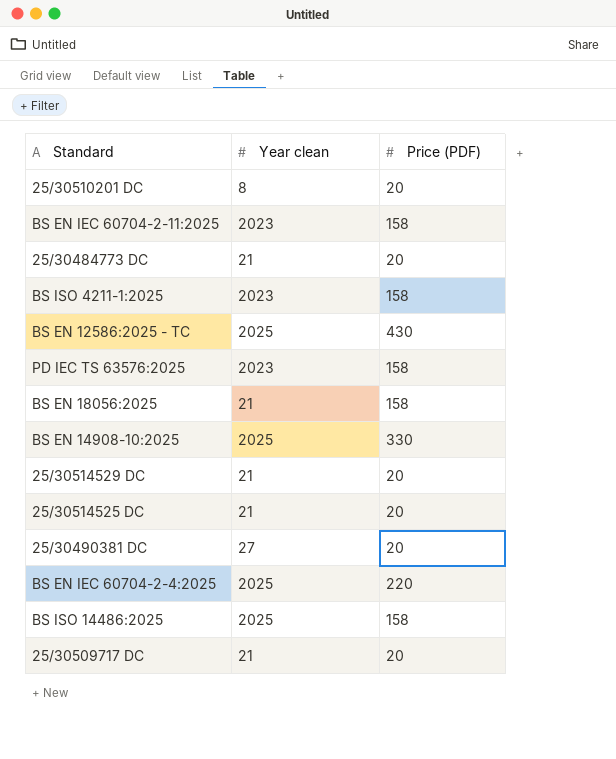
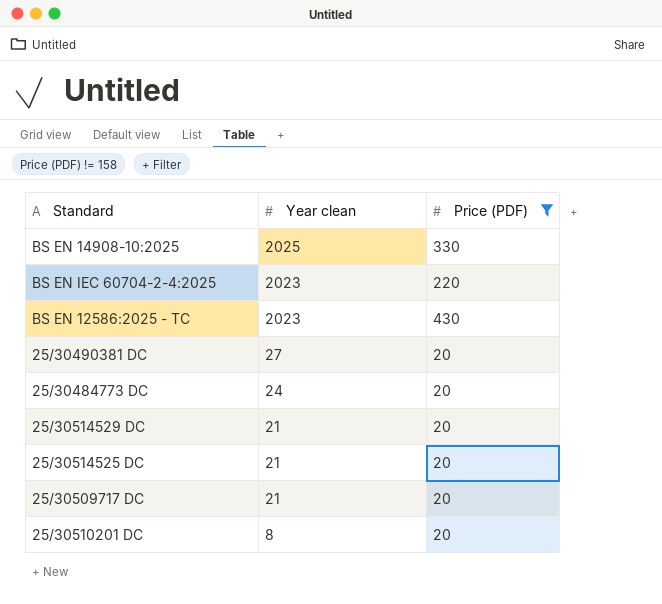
filter: none -> Price (PDF) != 158
row order: none -> Year clean descending
BS EN IEC 60704-2-4:2025 | Year clean: 2025 -> 2023
BS EN 12586:2025 - TC | Year clean: 2025 -> 2023
25/30484773 DC | Year clean: 21 -> 24

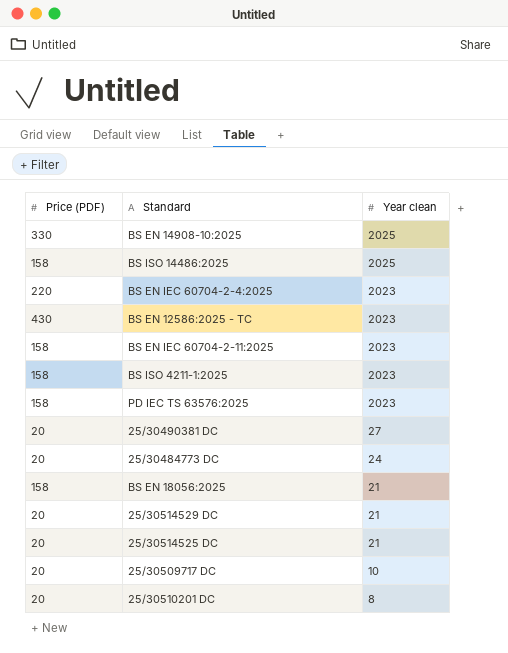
filter: Price (PDF) != 158 -> none
column Price (PDF) | position: 3 -> 1
25/30509717 DC | Year clean: 21 -> 10

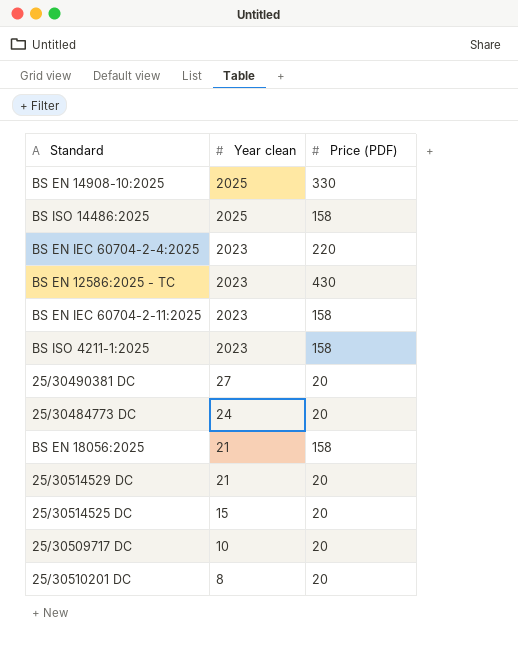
column Price (PDF) | position: 1 -> 3
row PD IEC TS 63576:2025: 158 | 2023 -> none
25/30514525 DC | Year clean: 21 -> 15

